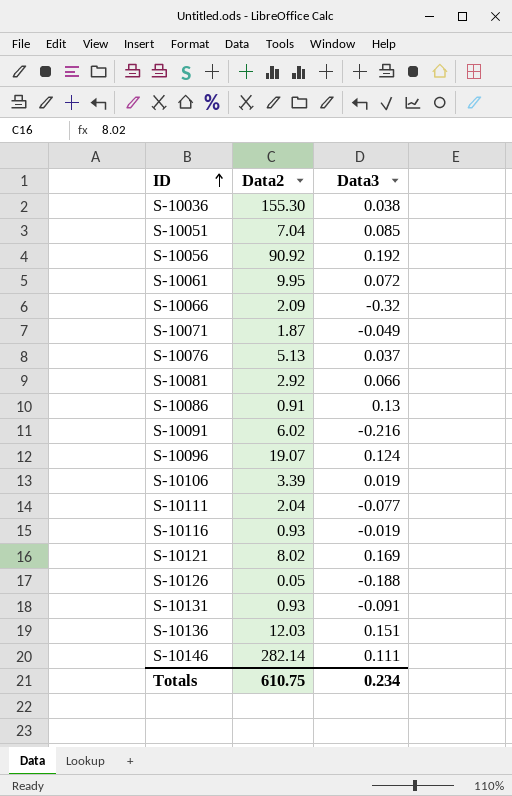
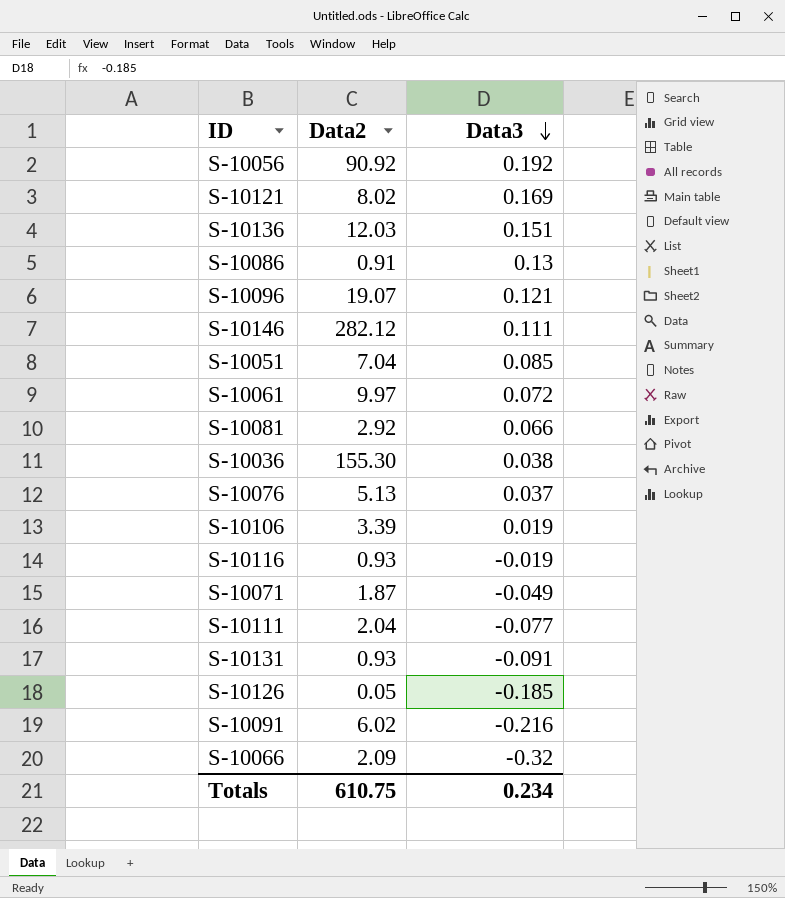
row order: ID ascending -> Data3 descending
S-10096 | Data3: 0.124 -> 0.121
S-10146 | Data2: 282.14 -> 282.12
S-10061 | Data2: 9.95 -> 9.97
S-10126 | Data3: -0.188 -> -0.185

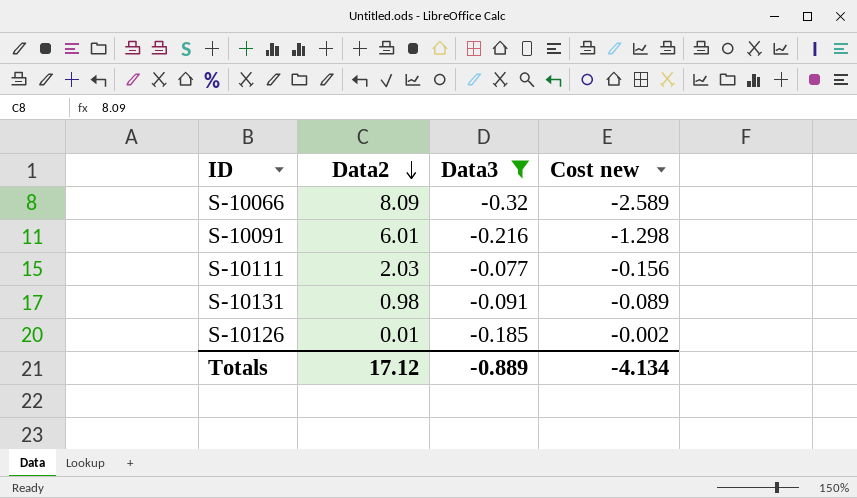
filter: none -> Data3 <= -0.077
row order: Data3 descending -> Data2 descending
column Cost new | formula: none -> [Data2] * [Data3]
S-10066 | Data2: 2.09 -> 8.09
S-10091 | Data2: 6.02 -> 6.01
S-10111 | Data2: 2.04 -> 2.03
S-10131 | Data2: 0.93 -> 0.98
S-10126 | Data2: 0.05 -> 0.01
Totals | Data2: 610.75 -> 17.12
Totals | Data3: 0.234 -> -0.889

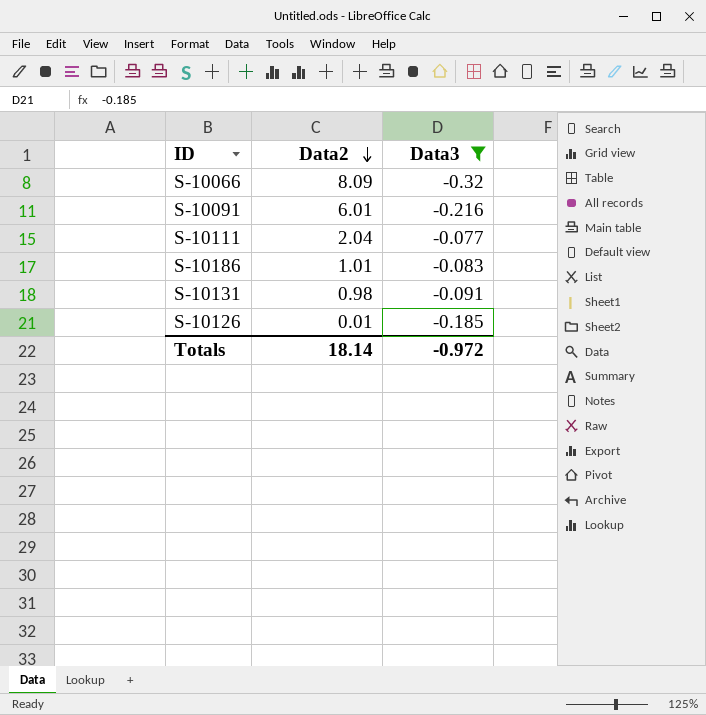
column Cost new | formula: [Data2] * [Data3] -> none
S-10111 | Data2: 2.03 -> 2.04
row S-10186: none -> 1.01 | -0.083
Totals | Data2: 17.12 -> 18.14
Totals | Data3: -0.889 -> -0.972

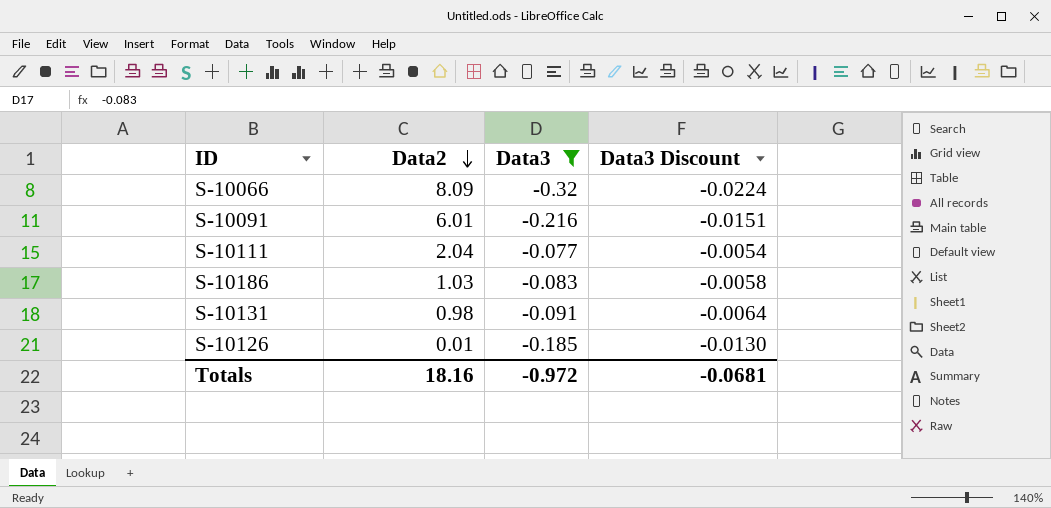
column Data3 Discount | formula: none -> [Data3] * 0.07
S-10186 | Data2: 1.01 -> 1.03
Totals | Data2: 18.14 -> 18.16

